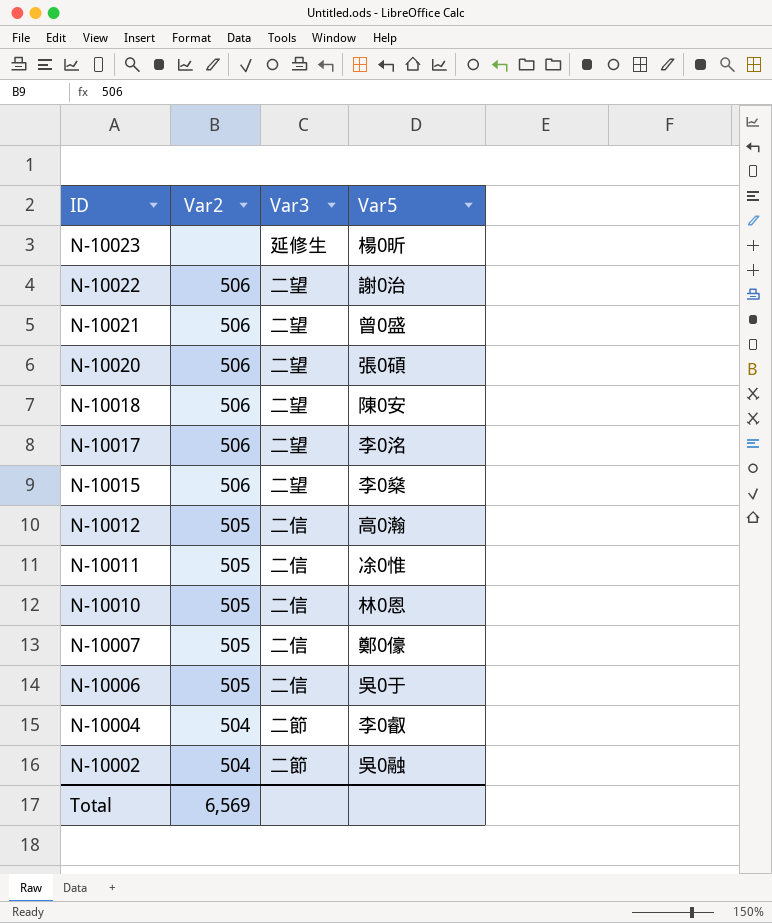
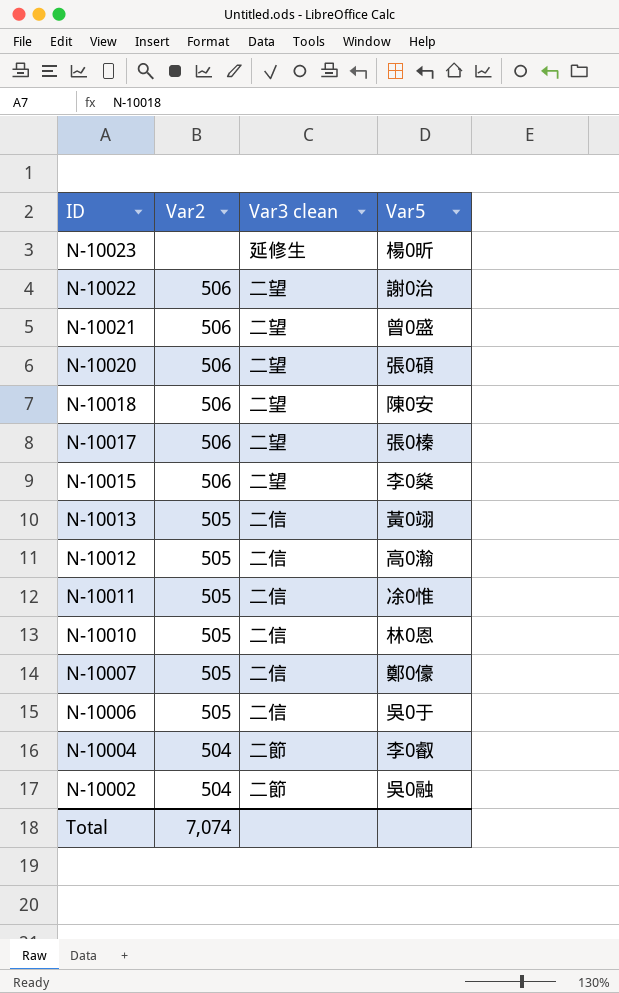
column name: Var3 -> Var3 clean
N-10017 | Var5: 李0洺 -> 張0榛
row N-10013: none -> 505 | 二信 | 黃0翊
Total | Var2: 6,569 -> 7,074

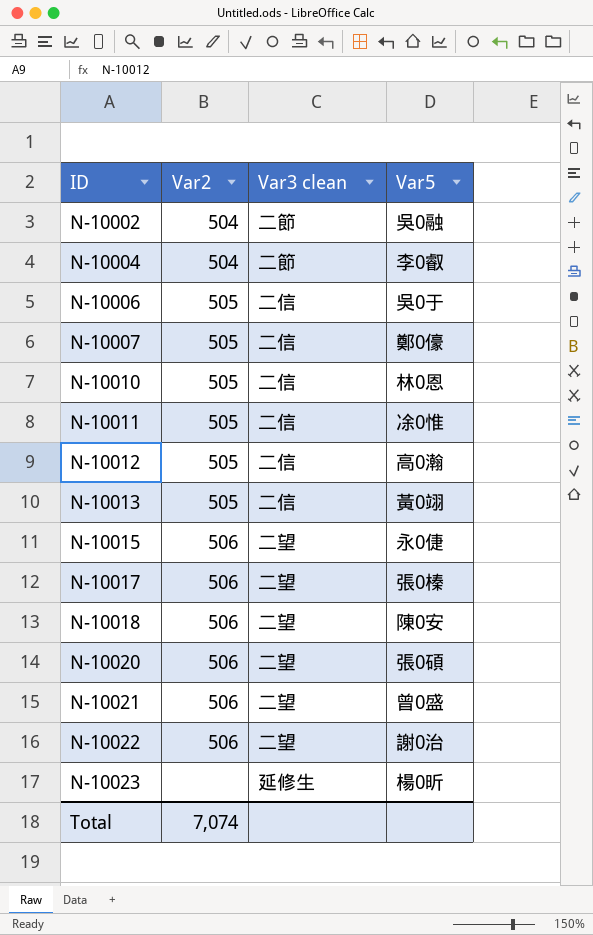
row order: ID descending -> ID ascending
N-10015 | Var5: 李0燊 -> 永0倢

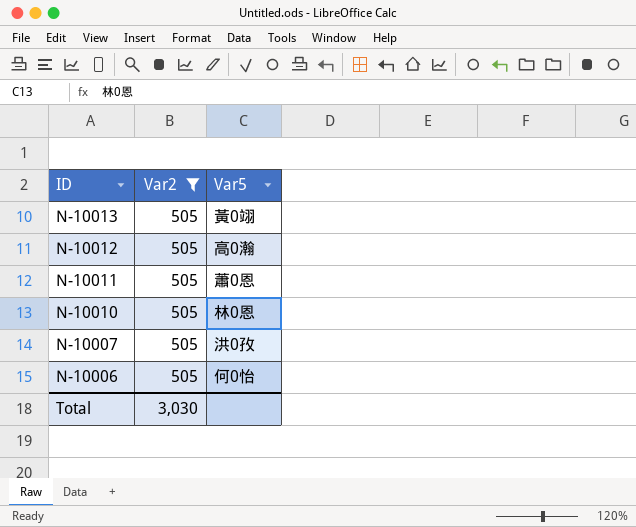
filter: none -> Var2 = 505
row order: ID ascending -> ID descending
column Var3 clean | position: 3 -> none
N-10011 | Var5: 凃0惟 -> 蕭0恩
N-10007 | Var5: 鄭0儫 -> 洪0孜
N-10006 | Var5: 吳0于 -> 何0怡
Total | Var2: 7,074 -> 3,030

